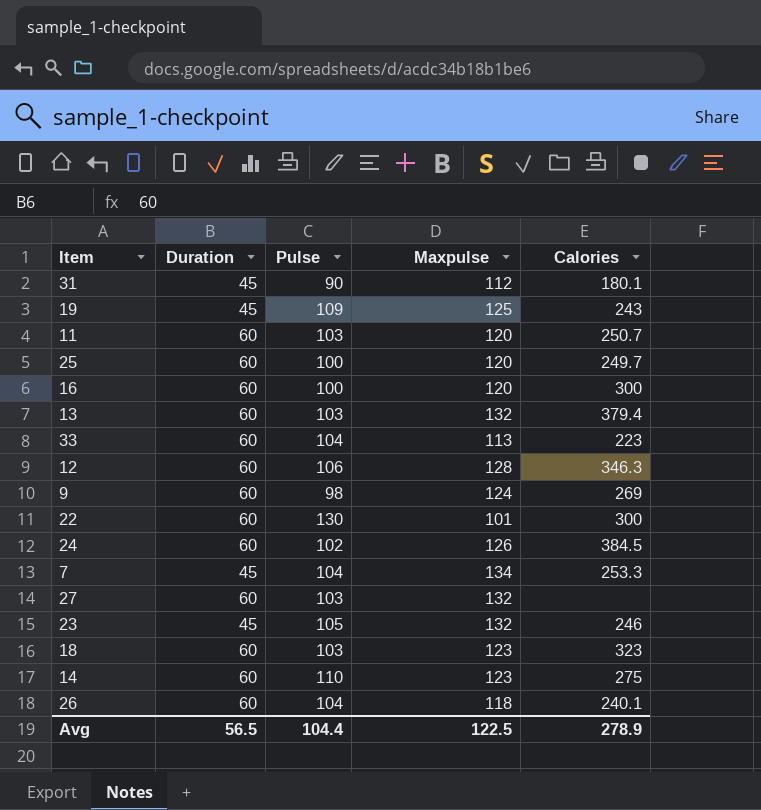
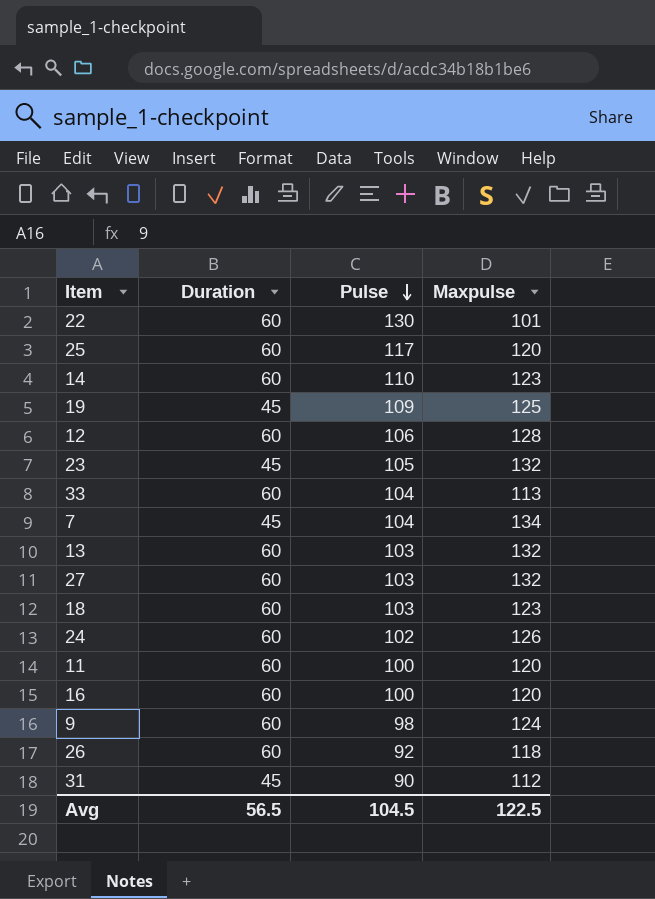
row order: none -> Pulse descending
column Calories | position: 5 -> none
25 | Pulse: 100 -> 117
11 | Pulse: 103 -> 100
26 | Pulse: 104 -> 92
Avg | Pulse: 104.4 -> 104.5

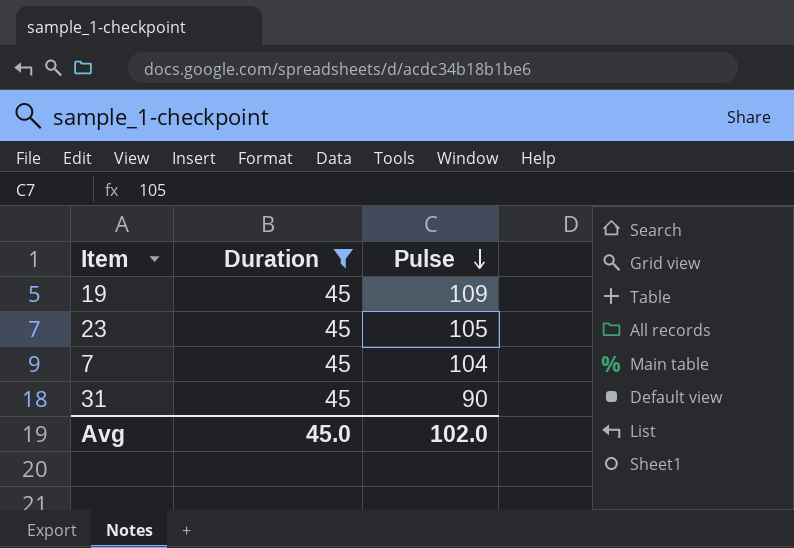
filter: none -> Duration = 45
column Maxpulse | position: 4 -> none
Avg | Duration: 56.5 -> 45.0
Avg | Pulse: 104.5 -> 102.0

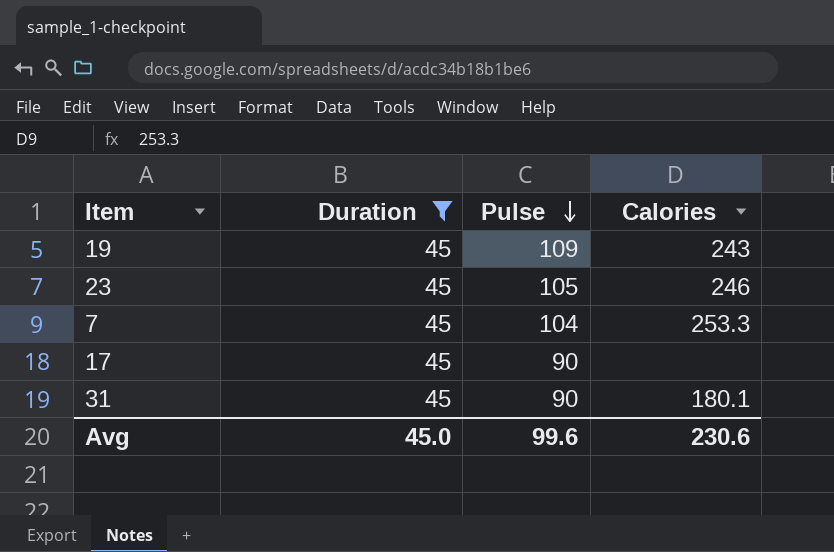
column Calories | position: none -> 4
row 17: none -> 45 | 90 | none
Avg | Pulse: 102.0 -> 99.6

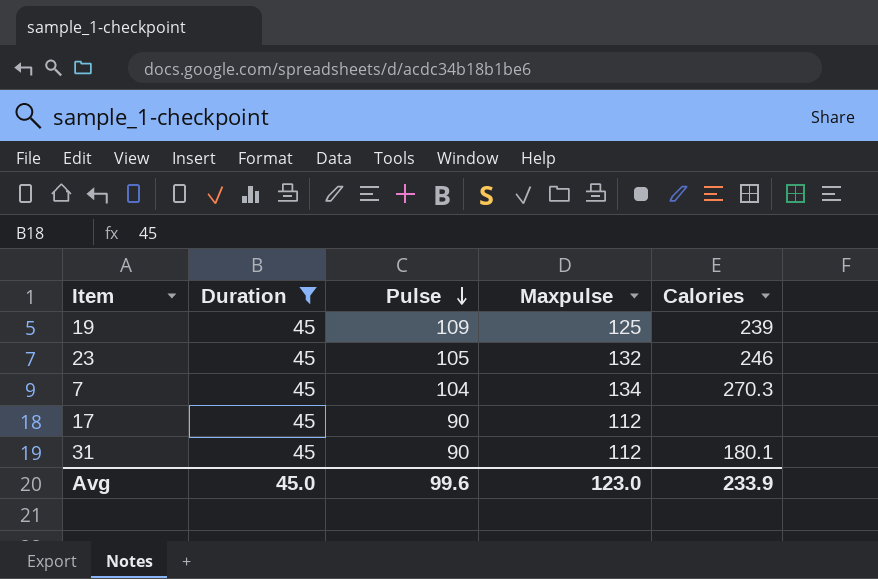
column Maxpulse | position: none -> 4
19 | Calories: 243 -> 239
7 | Calories: 253.3 -> 270.3
Avg | Calories: 230.6 -> 233.9

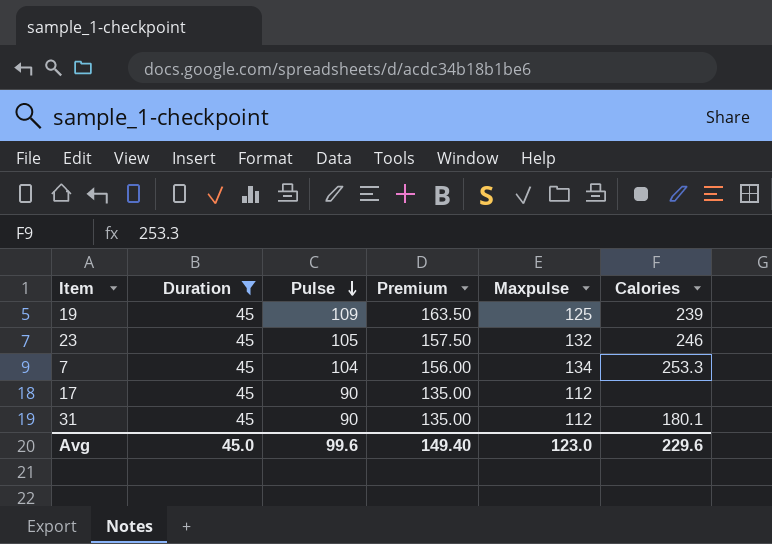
column Premium | formula: none -> [Pulse] * 1.5
7 | Calories: 270.3 -> 253.3
Avg | Calories: 233.9 -> 229.6

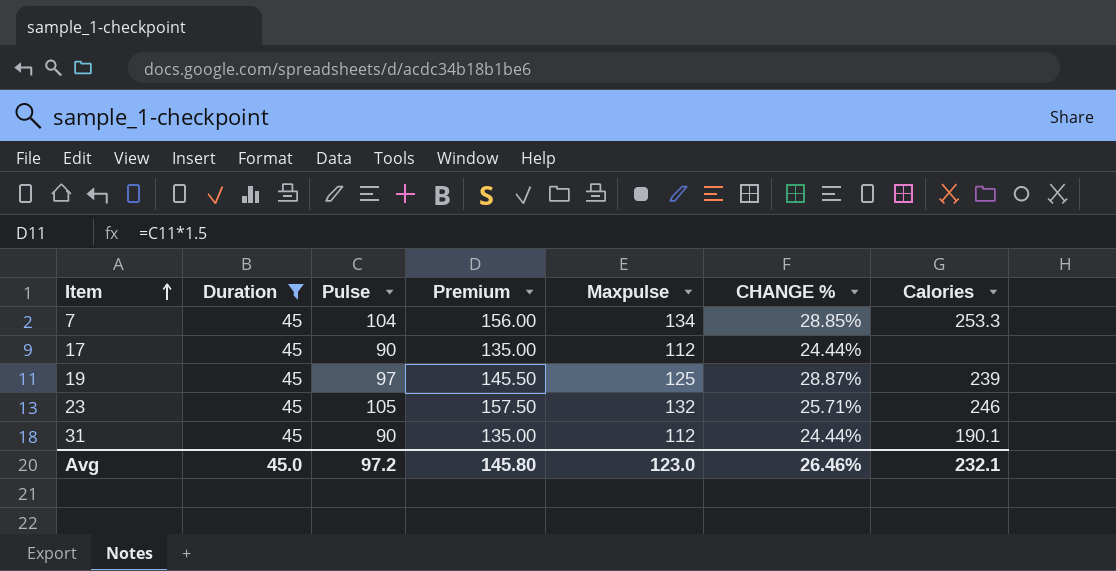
row order: Pulse descending -> Item ascending
column CHANGE % | formula: none -> ([Maxpulse] - [Pulse]) / [Pulse]
19 | Pulse: 109 -> 97
19 | Premium: 163.50 -> 145.50
31 | Calories: 180.1 -> 190.1
Avg | Pulse: 99.6 -> 97.2
Avg | Premium: 149.40 -> 145.80
Avg | Calories: 229.6 -> 232.1

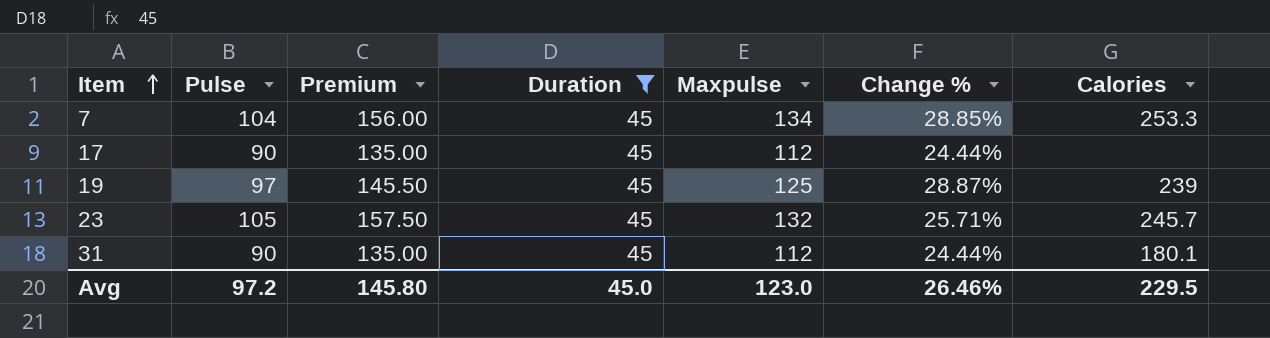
column Duration | position: 2 -> 4
column name: CHANGE % -> Change %
23 | Calories: 246 -> 245.7
31 | Calories: 190.1 -> 180.1
Avg | Calories: 232.1 -> 229.5

